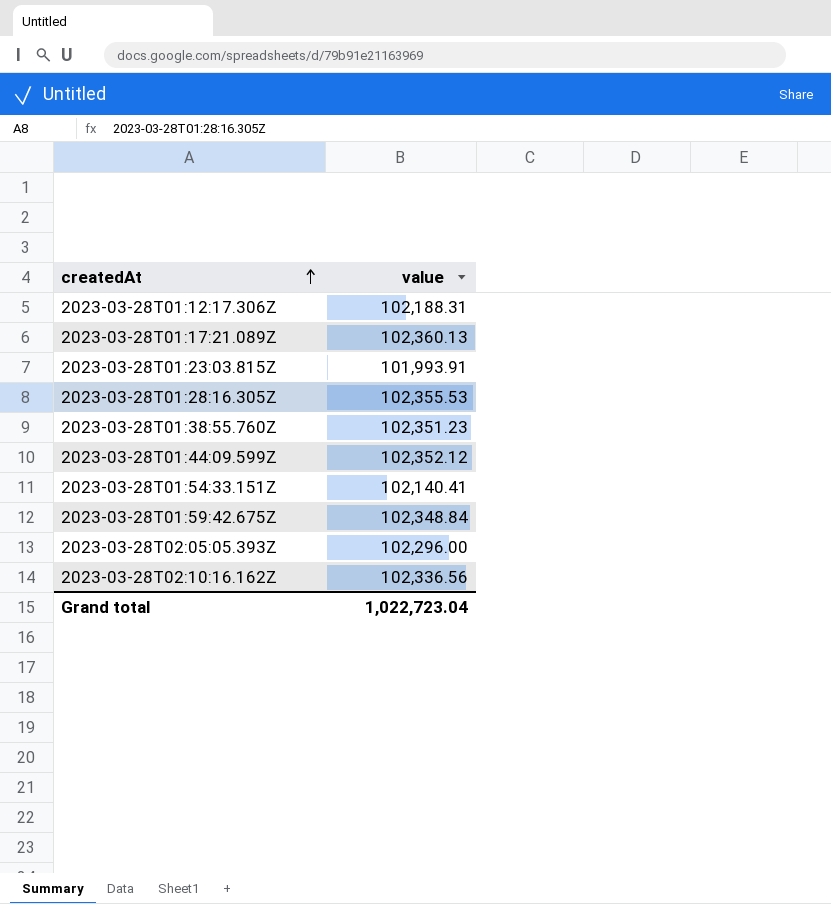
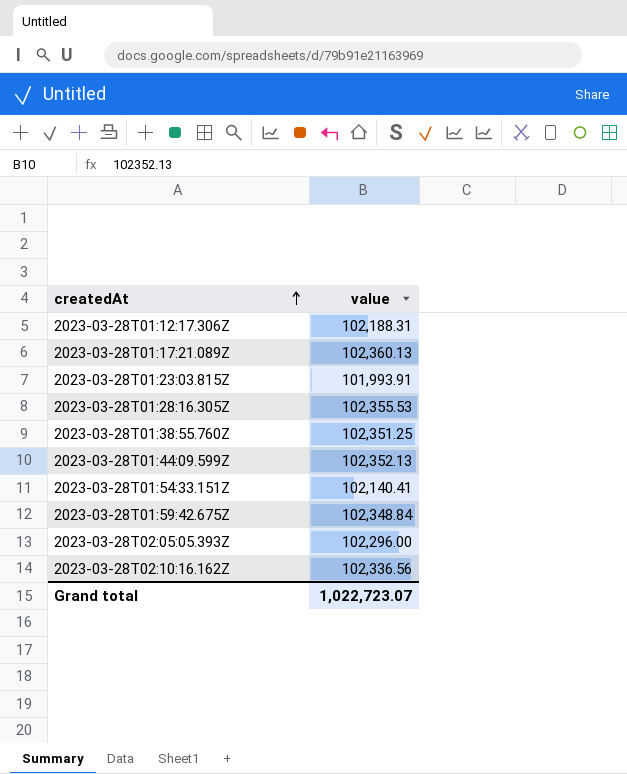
2023-03-28T01:38:55.760Z | value: 102,351.23 -> 102,351.25
2023-03-28T01:44:09.599Z | value: 102,352.12 -> 102,352.13
Grand total | value: 1,022,723.04 -> 1,022,723.07

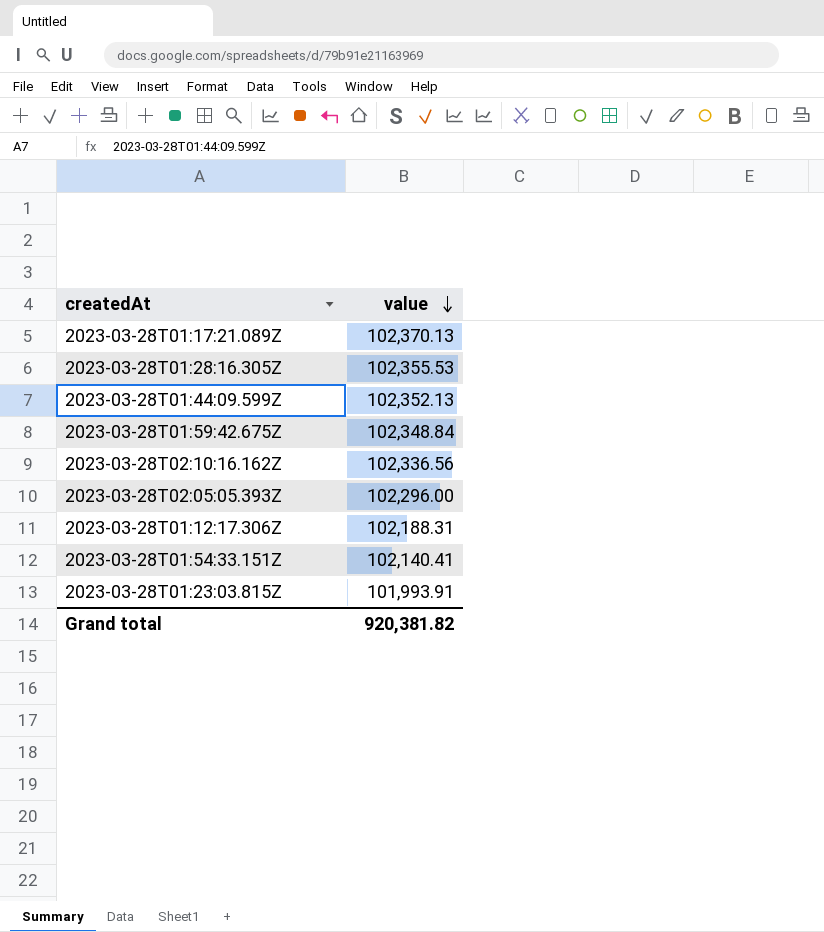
row order: createdAt ascending -> value descending
row 2023-03-28T01:38:55.760Z: 102,351.25 -> none
2023-03-28T01:17:21.089Z | value: 102,360.13 -> 102,370.13
Grand total | value: 1,022,723.07 -> 920,381.82

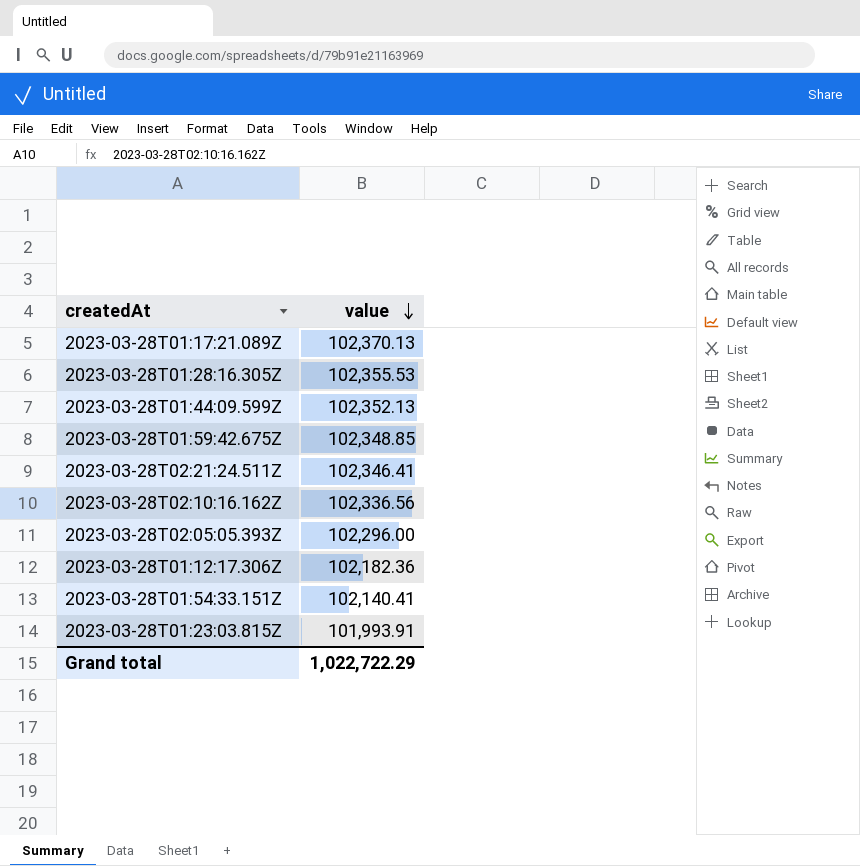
2023-03-28T01:59:42.675Z | value: 102,348.84 -> 102,348.85
row 2023-03-28T02:21:24.511Z: none -> 102,346.41
2023-03-28T01:12:17.306Z | value: 102,188.31 -> 102,182.36
Grand total | value: 920,381.82 -> 1,022,722.29

